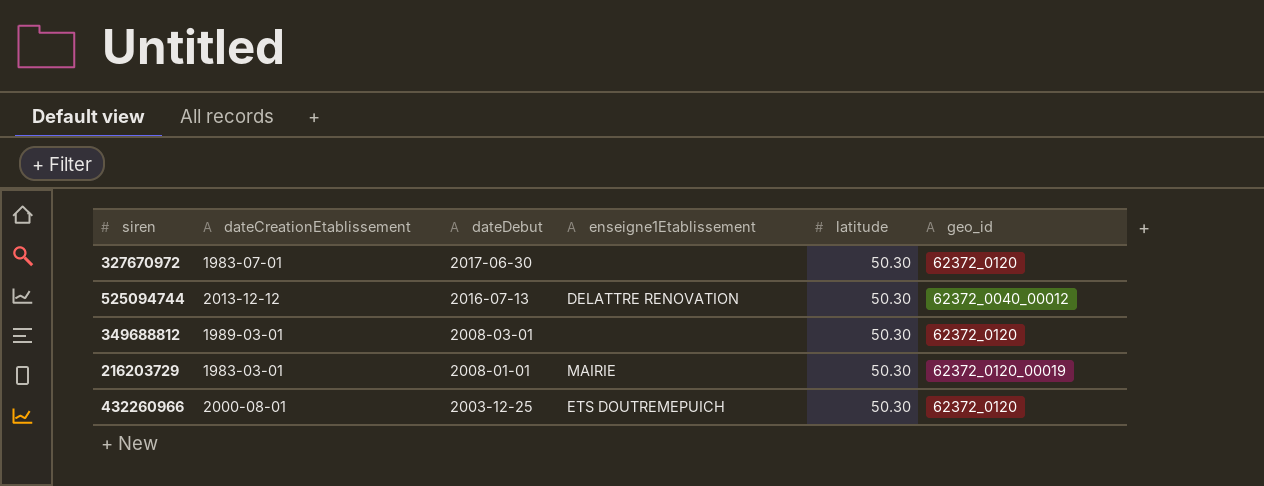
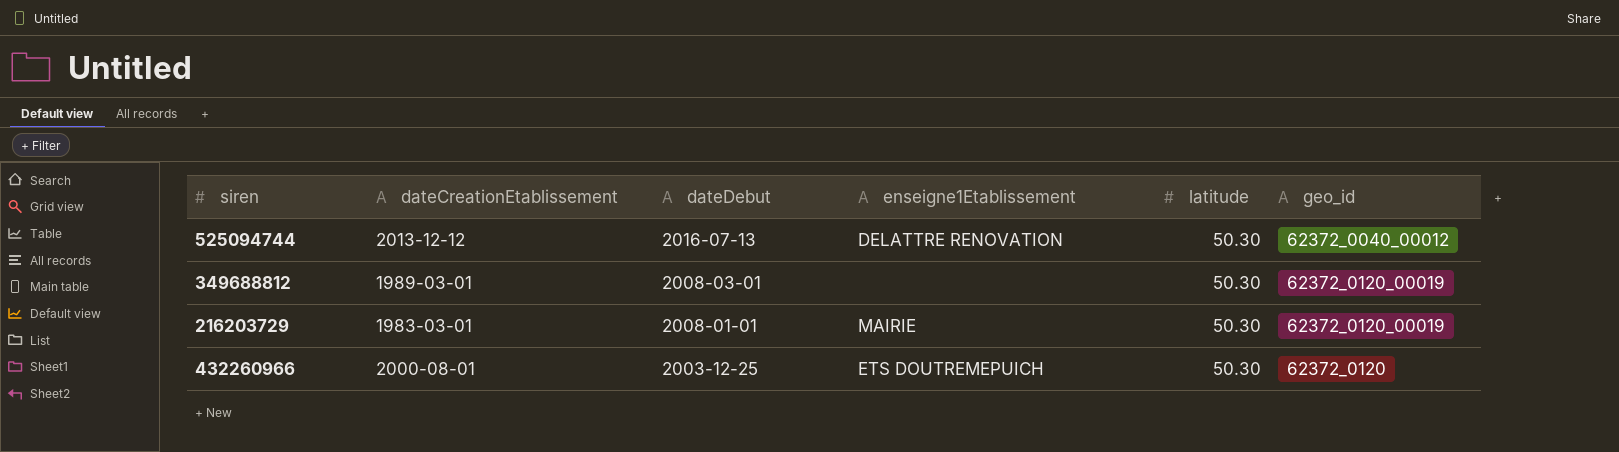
row 327670972: 1983-07-01 | 2017-06-30 | none | 50.30 | 62372_0120 -> none
349688812 | geo_id: 62372_0120 -> 62372_0120_00019

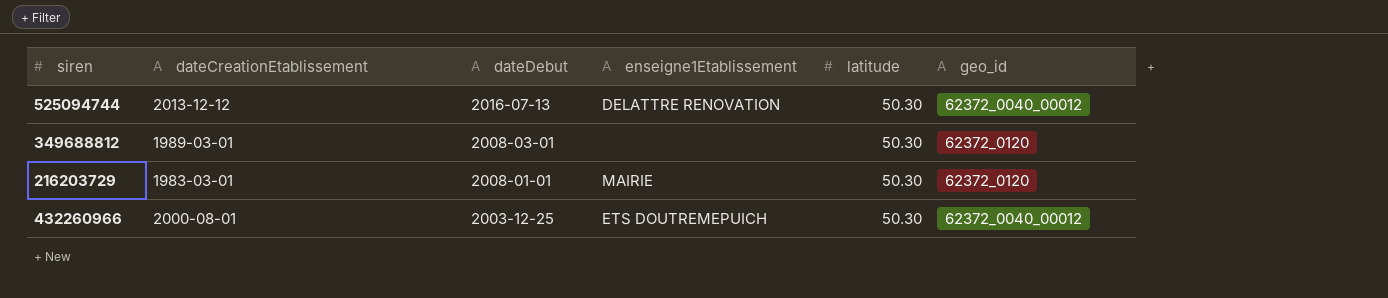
349688812 | geo_id: 62372_0120_00019 -> 62372_0120
216203729 | geo_id: 62372_0120_00019 -> 62372_0120
432260966 | geo_id: 62372_0120 -> 62372_0040_00012

